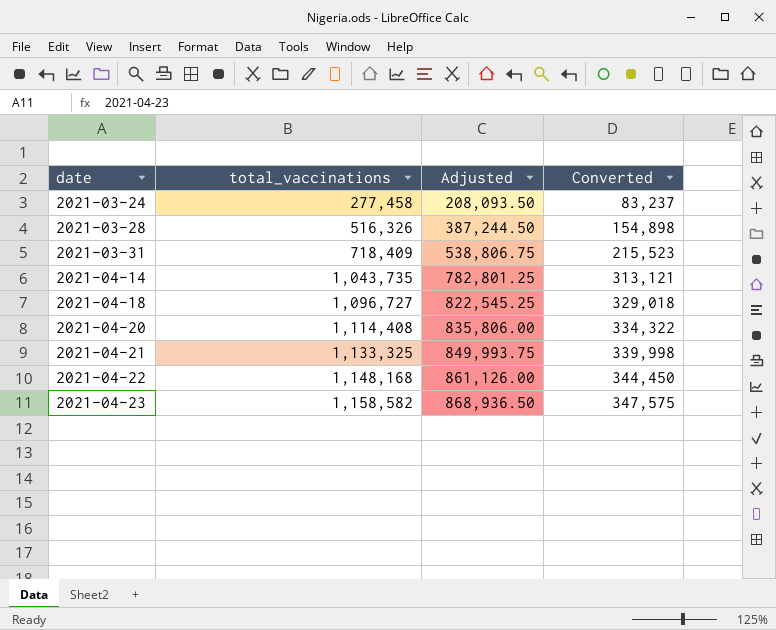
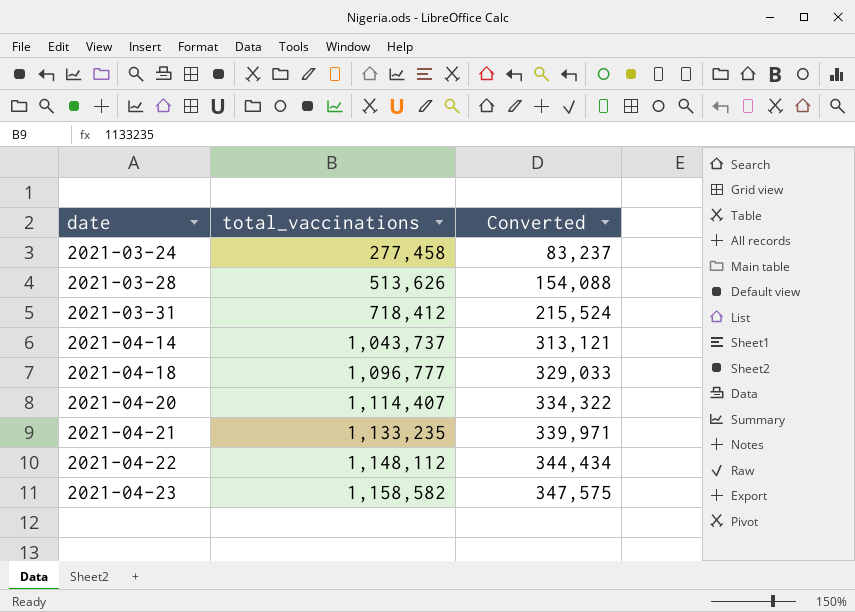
column Adjusted | formula: [total_vaccinations] * 0.75 -> none
2021-03-28 | total_vaccinations: 516,326 -> 513,626
2021-03-28 | Converted: 154,898 -> 154,088
2021-03-31 | total_vaccinations: 718,409 -> 718,412
2021-03-31 | Converted: 215,523 -> 215,524
2021-04-14 | total_vaccinations: 1,043,735 -> 1,043,737
2021-04-18 | total_vaccinations: 1,096,727 -> 1,096,777
2021-04-18 | Converted: 329,018 -> 329,033
2021-04-20 | total_vaccinations: 1,114,408 -> 1,114,407
2021-04-21 | total_vaccinations: 1,133,325 -> 1,133,235
2021-04-21 | Converted: 339,998 -> 339,971
2021-04-22 | total_vaccinations: 1,148,168 -> 1,148,112
2021-04-22 | Converted: 344,450 -> 344,434

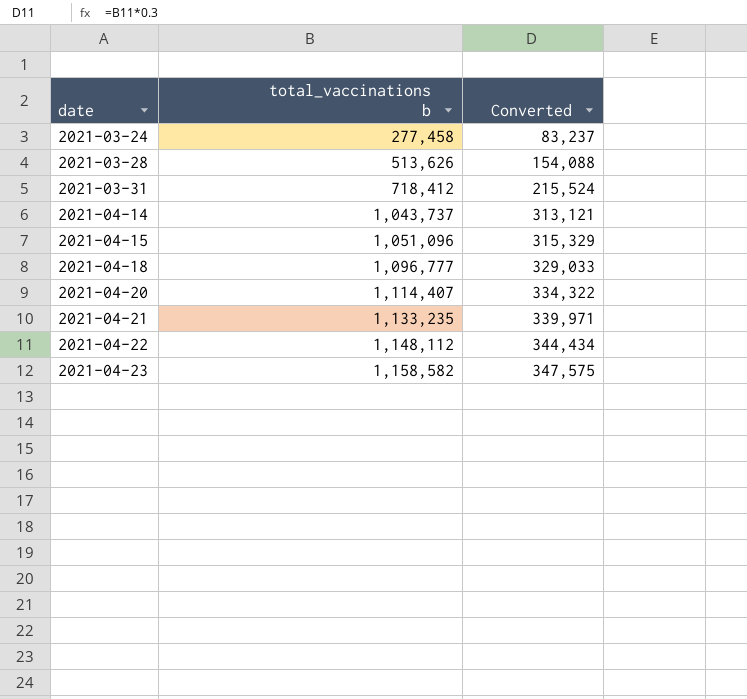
column name: total_vaccinations -> total_vaccinations b
row 2021-04-15: none -> 1,051,096 | 315,329

